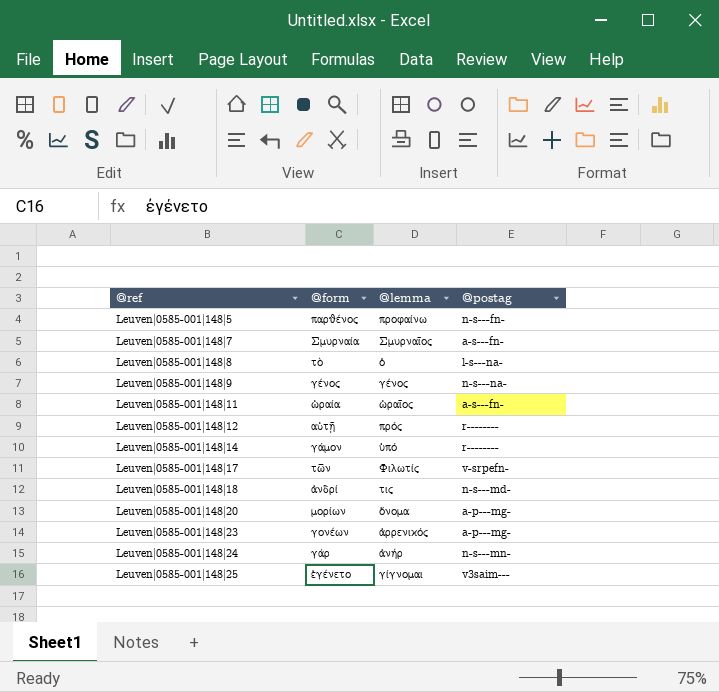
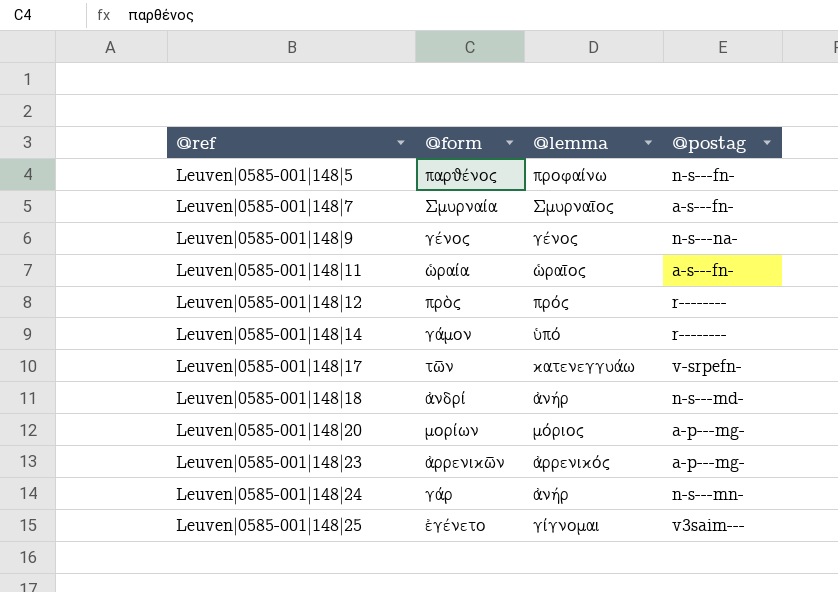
row Leuven|0585-001|148|8: τὸ | ὁ | l-s---na- -> none
Leuven|0585-001|148|12 | @form: αὐτῇ -> πρὸς
Leuven|0585-001|148|17 | @lemma: Φιλωτίς -> κατενεγγυάω
Leuven|0585-001|148|18 | @lemma: τις -> ἀνήρ
Leuven|0585-001|148|20 | @lemma: ὄνομα -> μόριος
Leuven|0585-001|148|23 | @form: γονέων -> ἀρρενικῶν

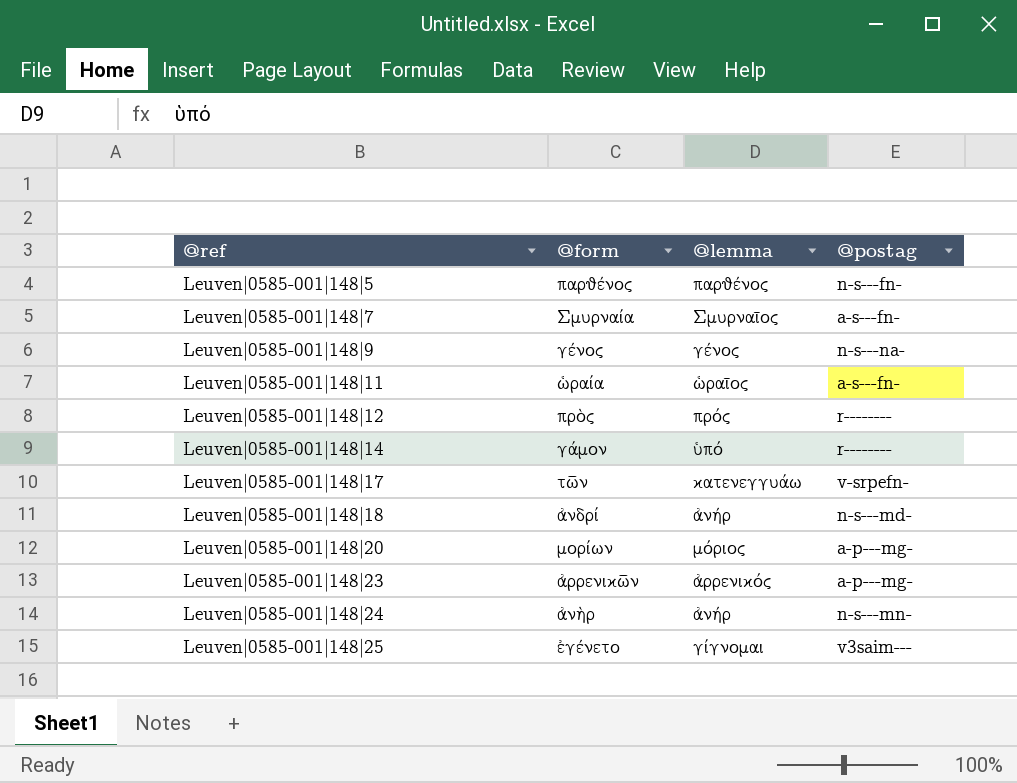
Leuven|0585-001|148|5 | @lemma: προφαίνω -> παρθένος
Leuven|0585-001|148|24 | @form: γάρ -> ἀνὴρ

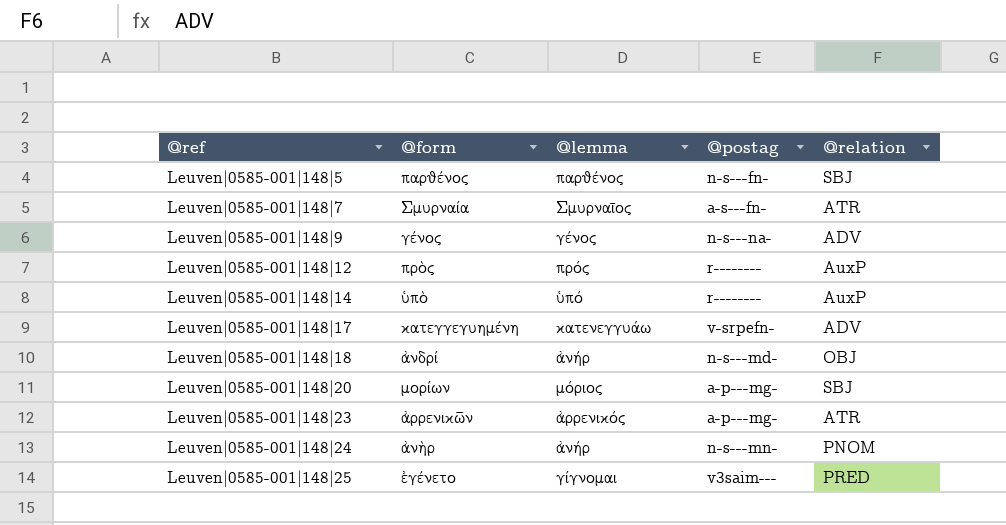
column @relation | position: none -> 5
row Leuven|0585-001|148|11: ὡραία | ὡραῖος | a-s---fn- -> none
Leuven|0585-001|148|14 | @form: γάμον -> ὑπὸ
Leuven|0585-001|148|17 | @form: τῶν -> κατεγγεγυημένη

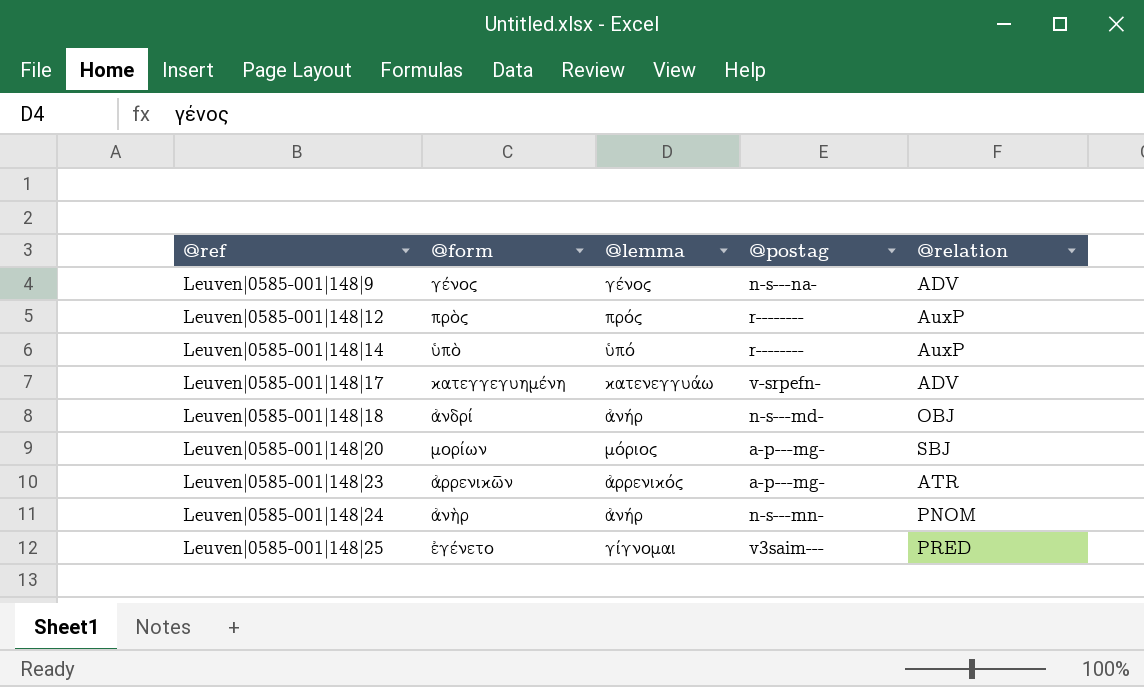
row Leuven|0585-001|148|5: παρθένος | παρθένος | n-s---fn- | SBJ -> none
row Leuven|0585-001|148|7: Σμυρναία | Σμυρναῖος | a-s---fn- | ATR -> none

